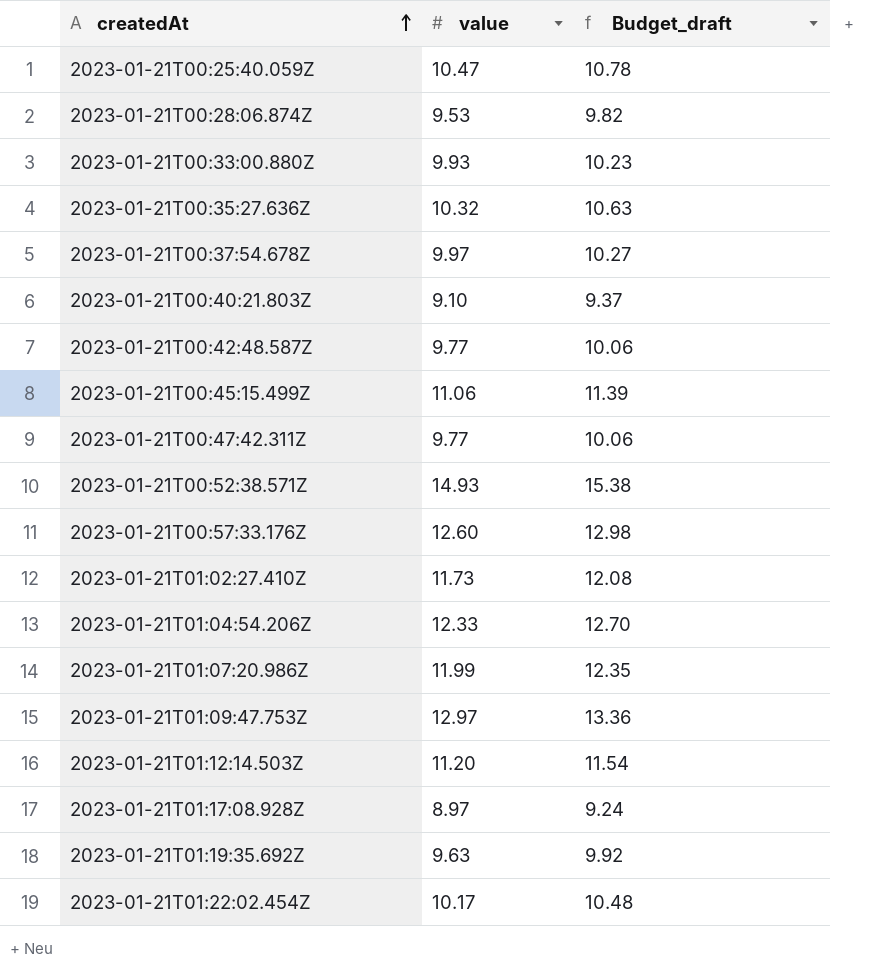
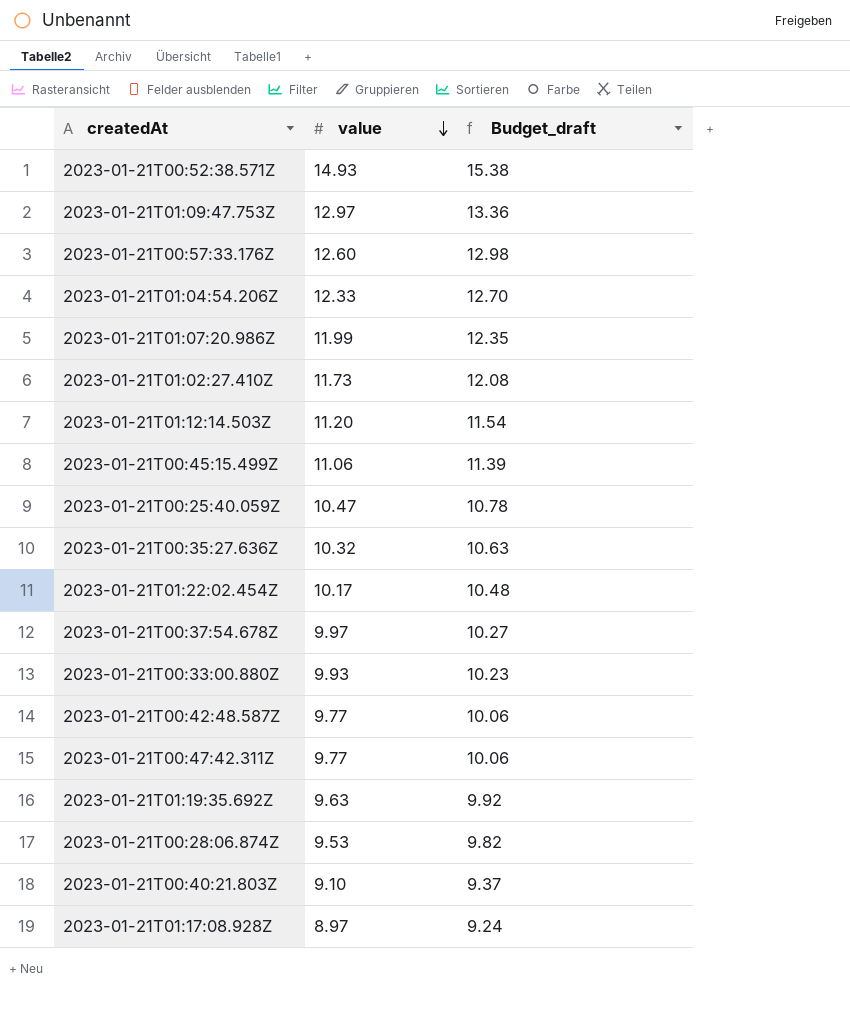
row order: createdAt ascending -> value descending

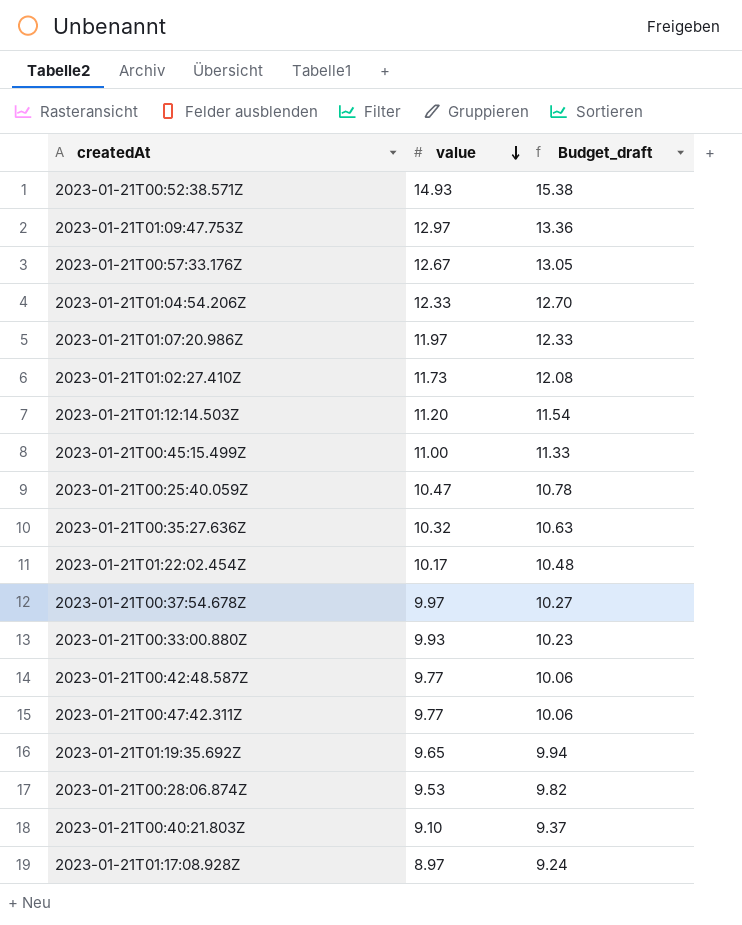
2023-01-21T00:57:33.176Z | value: 12.60 -> 12.67
2023-01-21T00:57:33.176Z | Budget_draft: 12.98 -> 13.05
2023-01-21T01:07:20.986Z | value: 11.99 -> 11.97
2023-01-21T01:07:20.986Z | Budget_draft: 12.35 -> 12.33
2023-01-21T00:45:15.499Z | value: 11.06 -> 11.00
2023-01-21T00:45:15.499Z | Budget_draft: 11.39 -> 11.33
2023-01-21T01:19:35.692Z | value: 9.63 -> 9.65
2023-01-21T01:19:35.692Z | Budget_draft: 9.92 -> 9.94

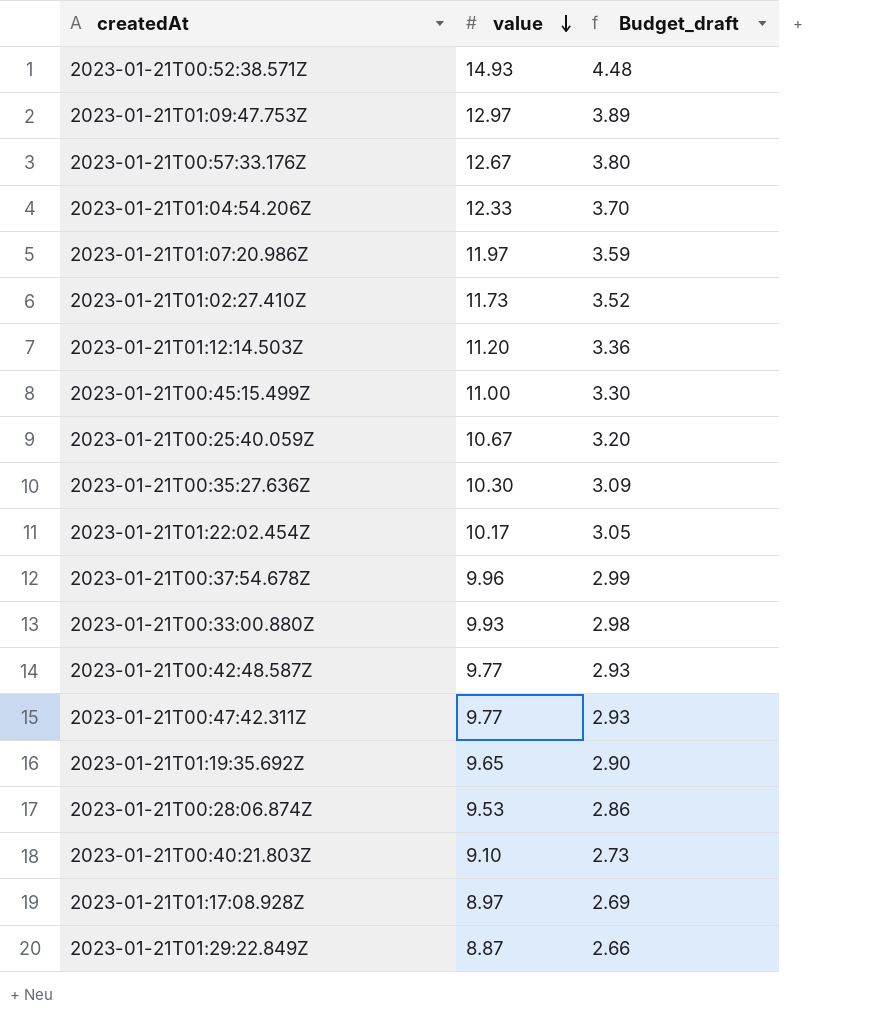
column Budget_draft | formula: [value] * 1.03 -> [value] * 0.3
2023-01-21T00:25:40.059Z | value: 10.47 -> 10.67
2023-01-21T00:35:27.636Z | value: 10.32 -> 10.30
2023-01-21T00:37:54.678Z | value: 9.97 -> 9.96
row 2023-01-21T01:29:22.849Z: none -> 8.87 | 2.66

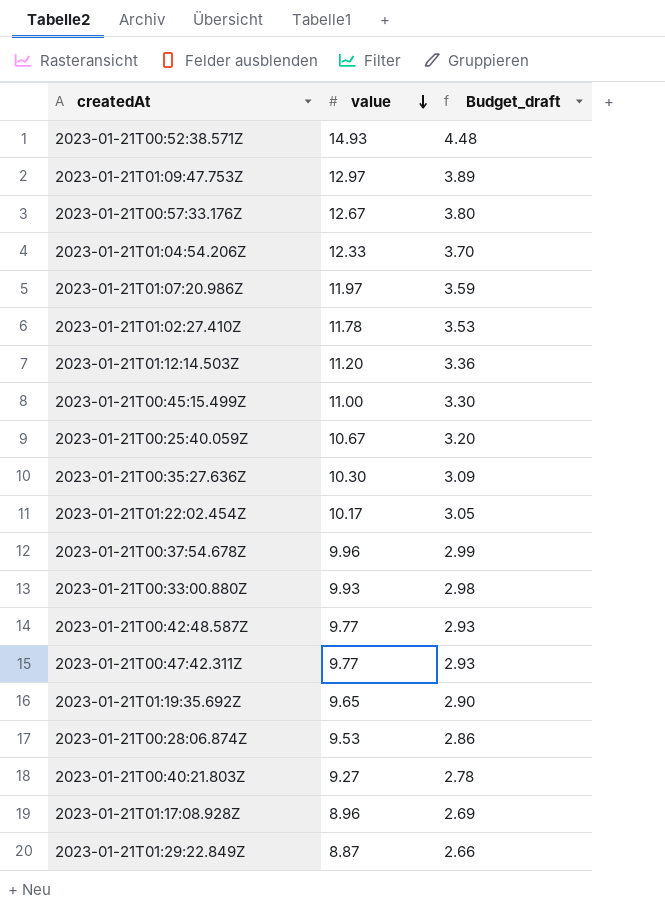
2023-01-21T01:02:27.410Z | value: 11.73 -> 11.78
2023-01-21T01:02:27.410Z | Budget_draft: 3.52 -> 3.53
2023-01-21T00:40:21.803Z | value: 9.10 -> 9.27
2023-01-21T00:40:21.803Z | Budget_draft: 2.73 -> 2.78
2023-01-21T01:17:08.928Z | value: 8.97 -> 8.96

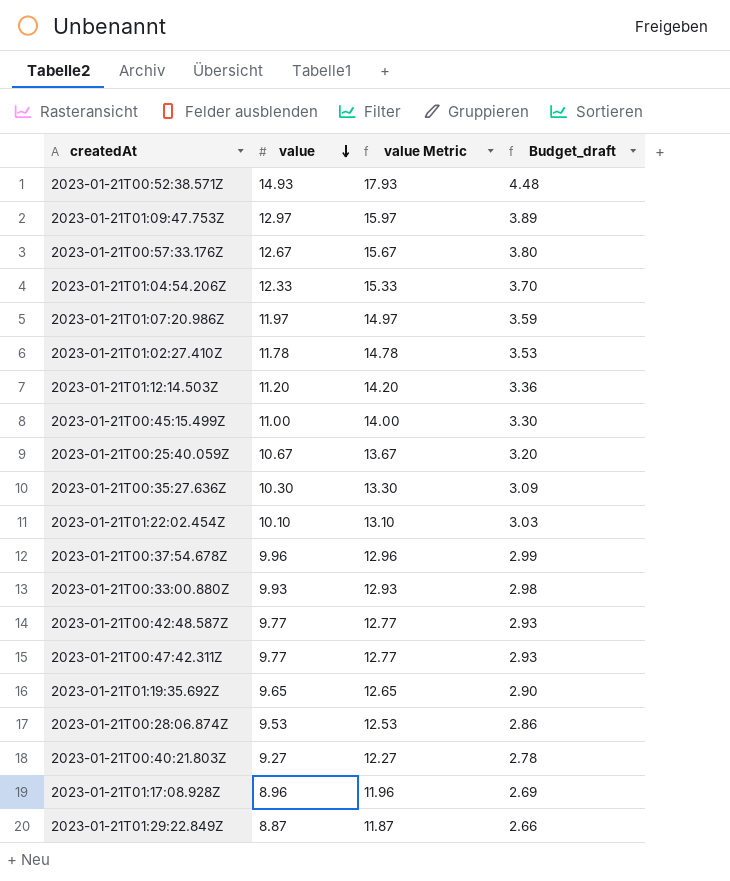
column value Metric | formula: none -> [value] + 3
2023-01-21T01:22:02.454Z | value: 10.17 -> 10.10
2023-01-21T01:22:02.454Z | Budget_draft: 3.05 -> 3.03

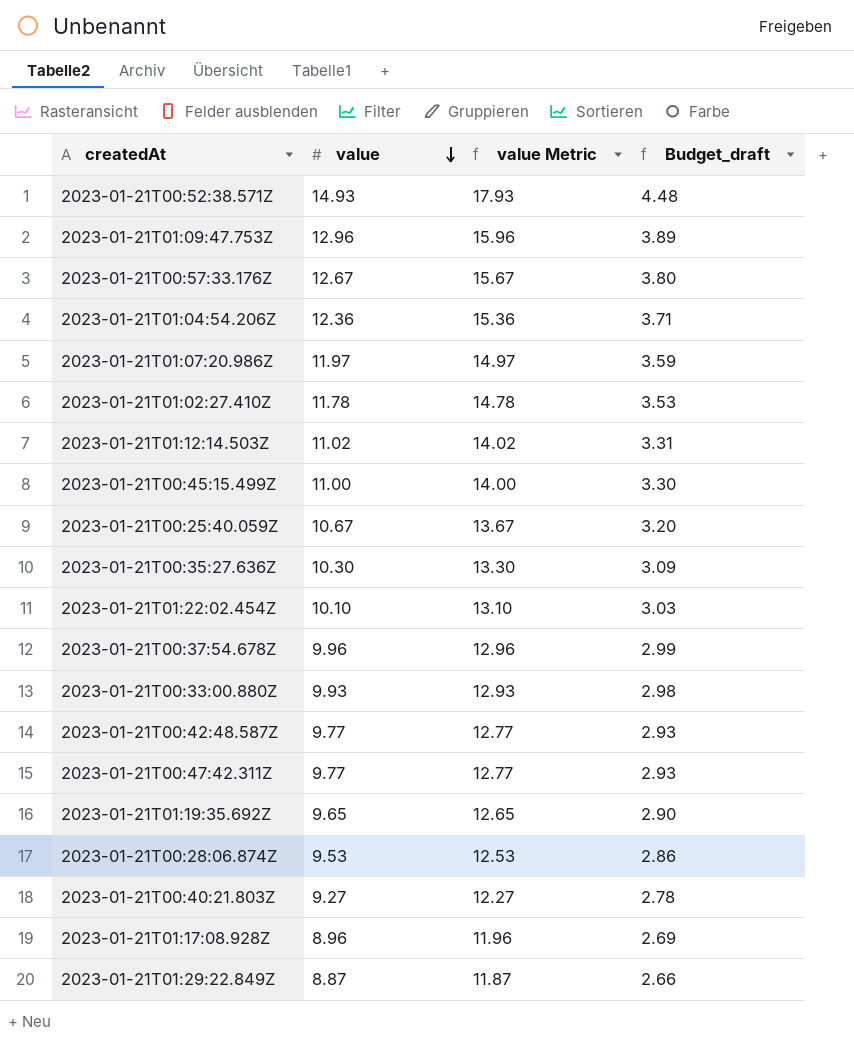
2023-01-21T01:09:47.753Z | value: 12.97 -> 12.96
2023-01-21T01:09:47.753Z | value Metric: 15.97 -> 15.96
2023-01-21T01:04:54.206Z | value: 12.33 -> 12.36
2023-01-21T01:04:54.206Z | value Metric: 15.33 -> 15.36
2023-01-21T01:04:54.206Z | Budget_draft: 3.70 -> 3.71
2023-01-21T01:12:14.503Z | value: 11.20 -> 11.02
2023-01-21T01:12:14.503Z | value Metric: 14.20 -> 14.02
2023-01-21T01:12:14.503Z | Budget_draft: 3.36 -> 3.31

